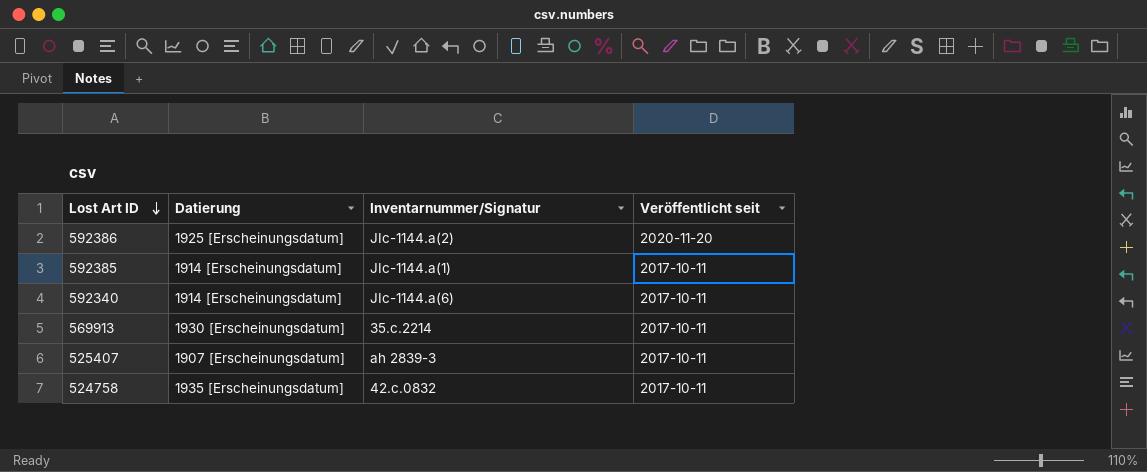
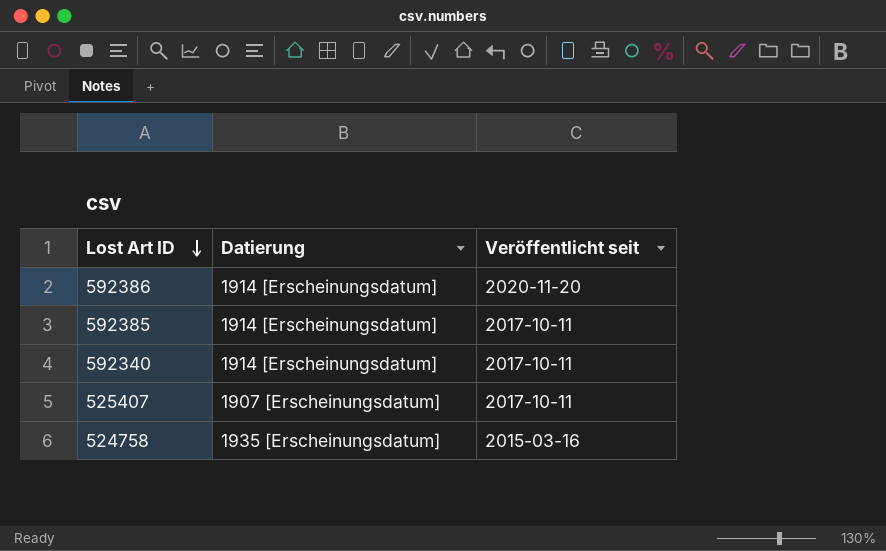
column Inventarnummer/Signatur | position: 3 -> none
row 569913: 1930 [Erscheinungsdatum] | 35.c.2214 | 2017-10-11 -> none
592386 | Datierung: 1925 [Erscheinungsdatum] -> 1914 [Erscheinungsdatum]
524758 | Veröffentlicht seit: 2017-10-11 -> 2015-03-16

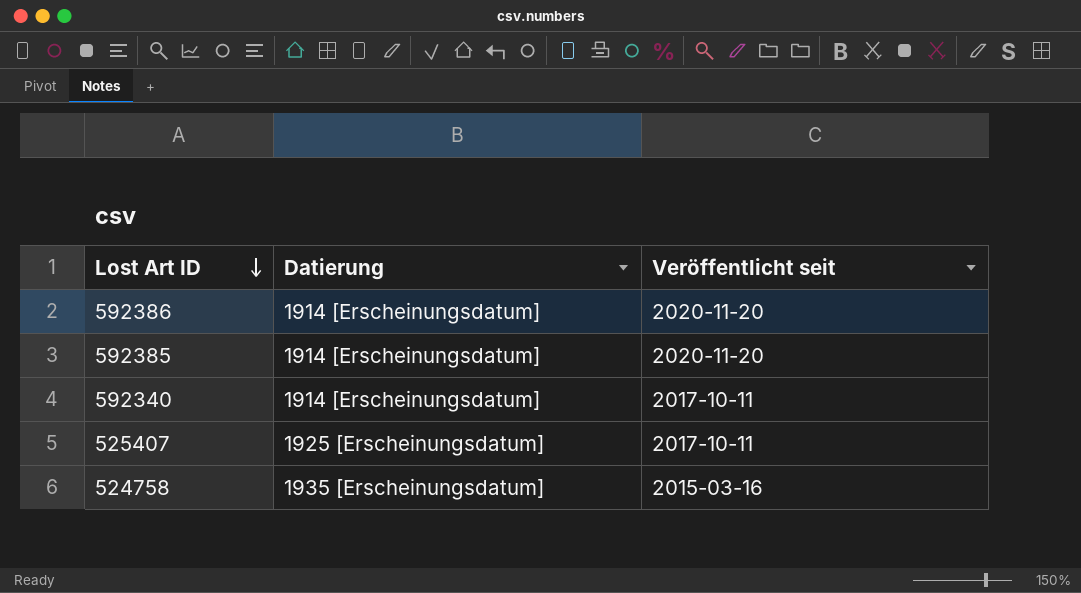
592385 | Veröffentlicht seit: 2017-10-11 -> 2020-11-20
525407 | Datierung: 1907 [Erscheinungsdatum] -> 1925 [Erscheinungsdatum]

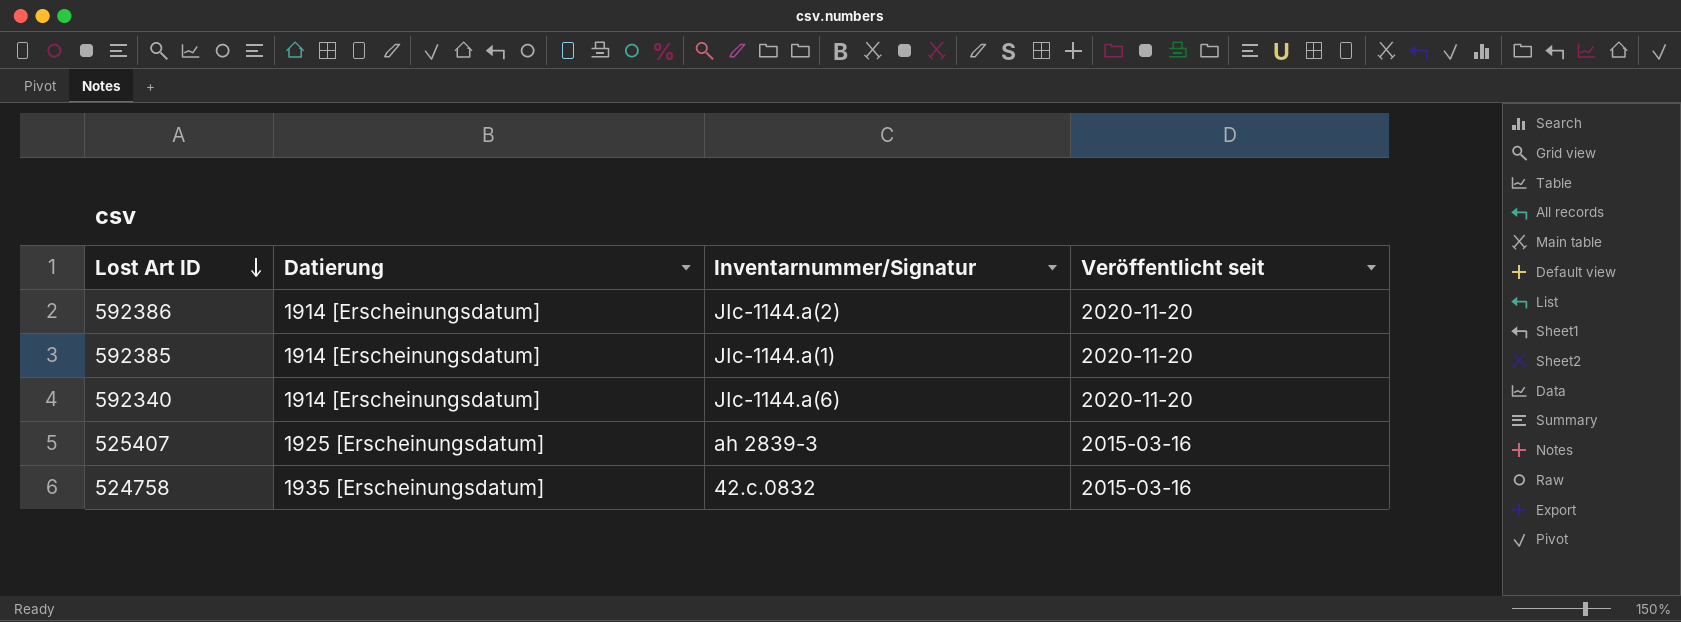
column Inventarnummer/Signatur | position: none -> 3
592340 | Veröffentlicht seit: 2017-10-11 -> 2020-11-20
525407 | Veröffentlicht seit: 2017-10-11 -> 2015-03-16

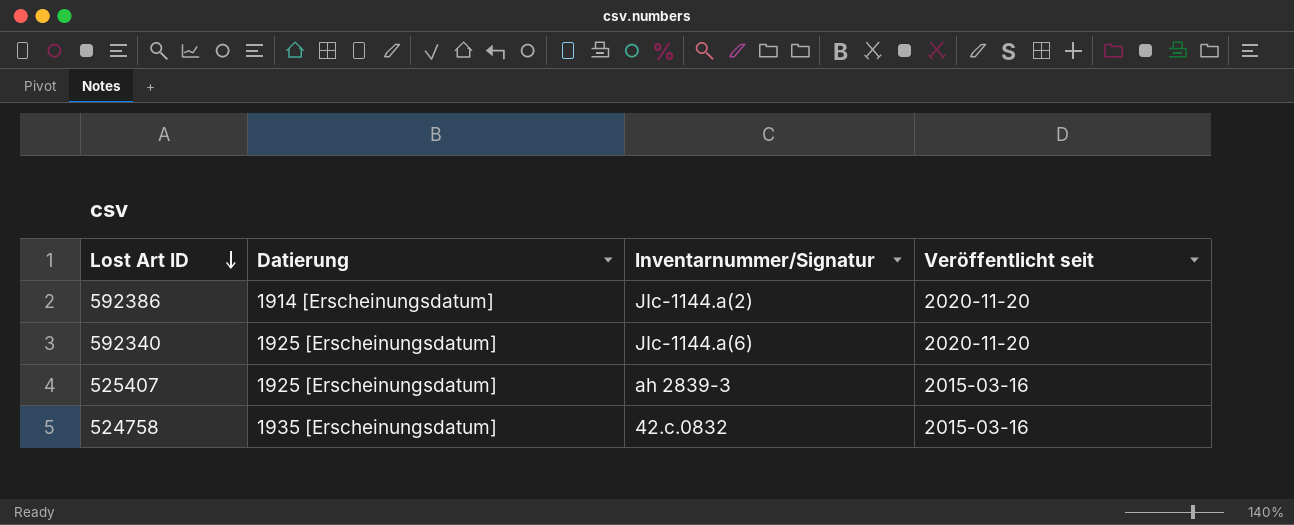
row 592385: 1914 [Erscheinungsdatum] | JIc-1144.a(1) | 2020-11-20 -> none
592340 | Datierung: 1914 [Erscheinungsdatum] -> 1925 [Erscheinungsdatum]

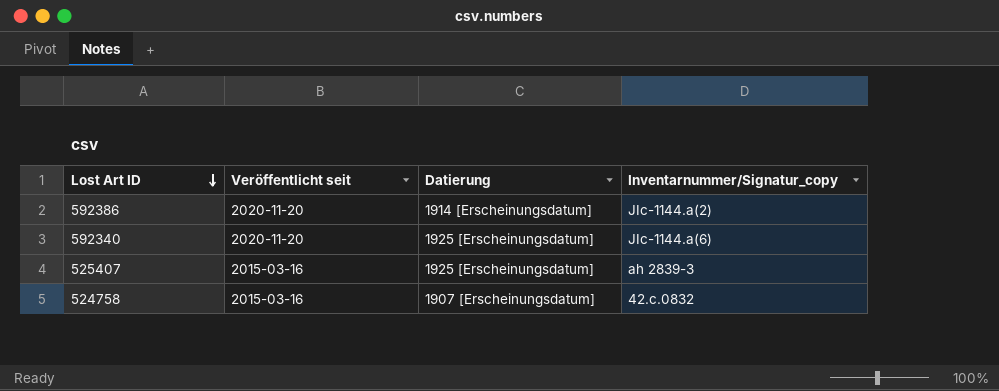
column Veröffentlicht seit | position: 4 -> 2
column name: Inventarnummer/Signatur -> Inventarnummer/Signatur_copy
524758 | Datierung: 1935 [Erscheinungsdatum] -> 1907 [Erscheinungsdatum]

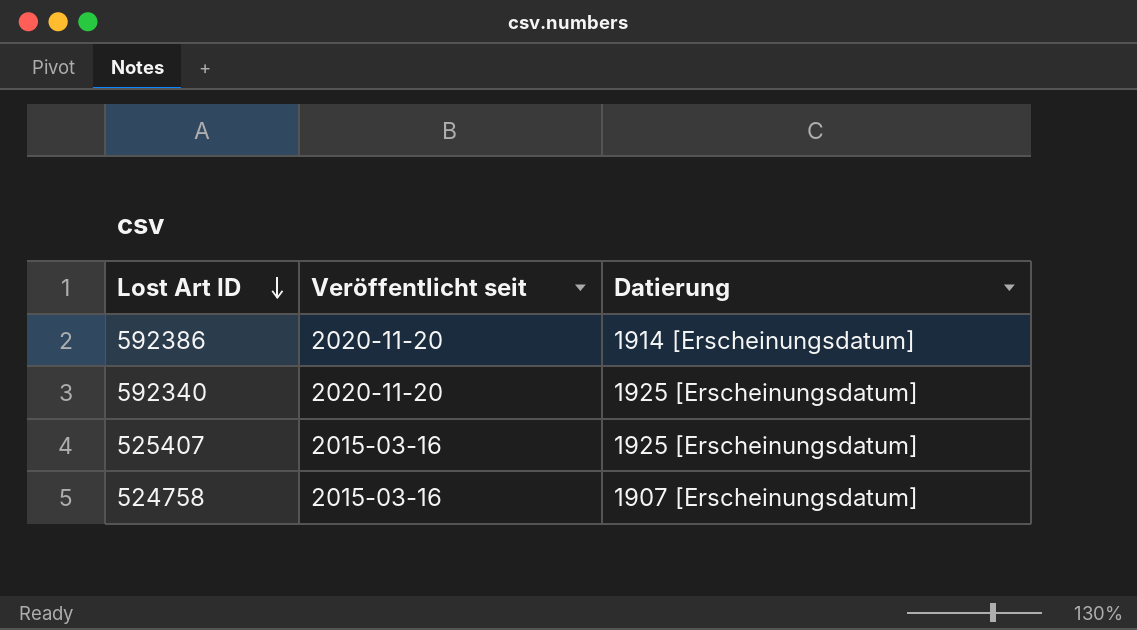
column Inventarnummer/Signatur_copy | position: 4 -> none

